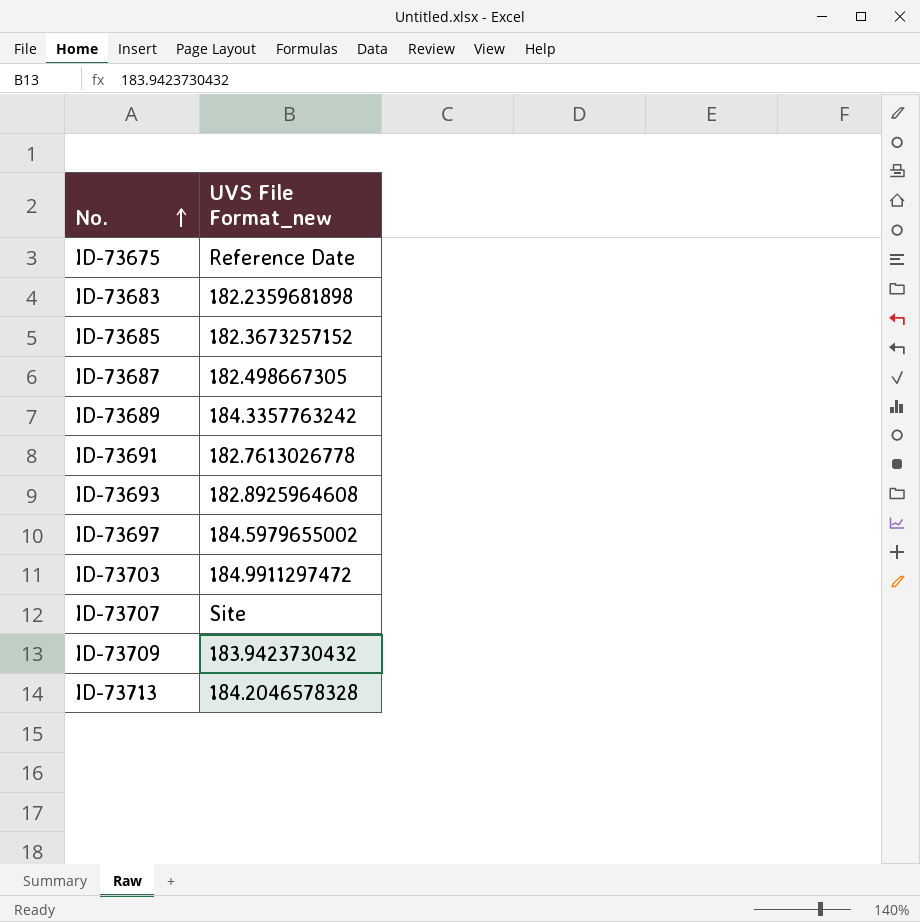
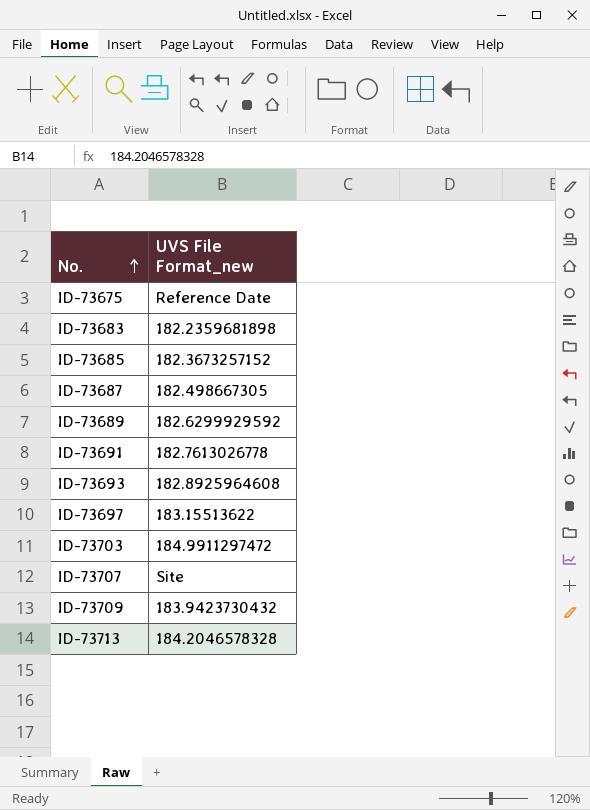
ID-73689 | UVS File Format_new: 184.3357763242 -> 182.6299929592
ID-73697 | UVS File Format_new: 184.5979655002 -> 183.15513622

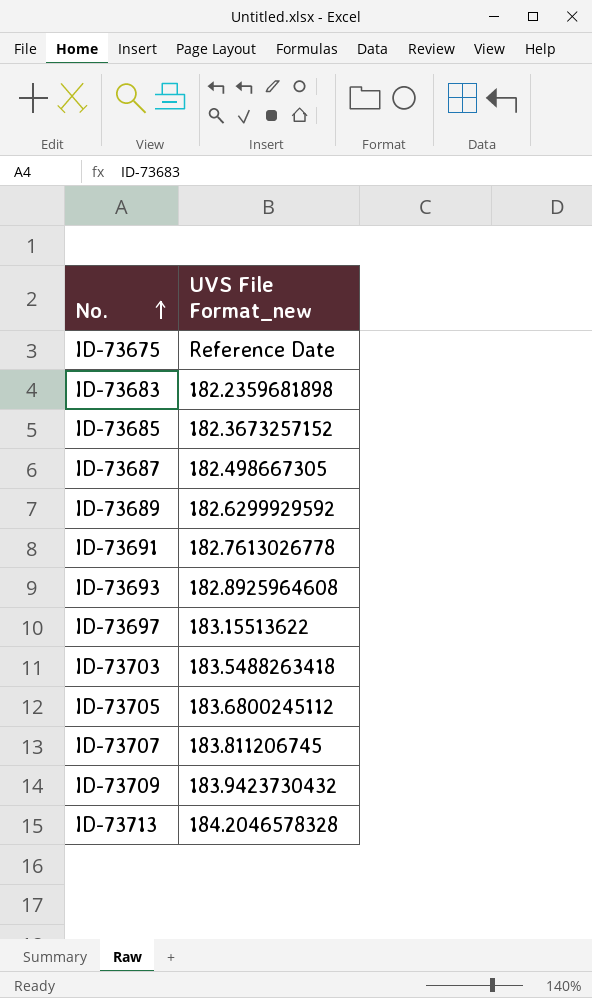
ID-73703 | UVS File Format_new: 184.9911297472 -> 183.5488263418
row ID-73705: none -> 183.6800245112
ID-73707 | UVS File Format_new: Site -> 183.811206745

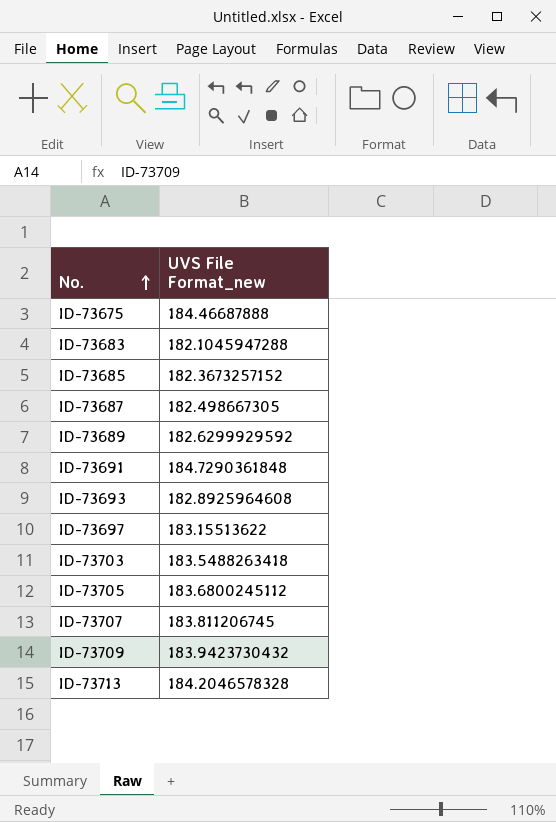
ID-73675 | UVS File Format_new: Reference Date -> 184.46687888
ID-73683 | UVS File Format_new: 182.2359681898 -> 182.1045947288
ID-73691 | UVS File Format_new: 182.7613026778 -> 184.7290361848

